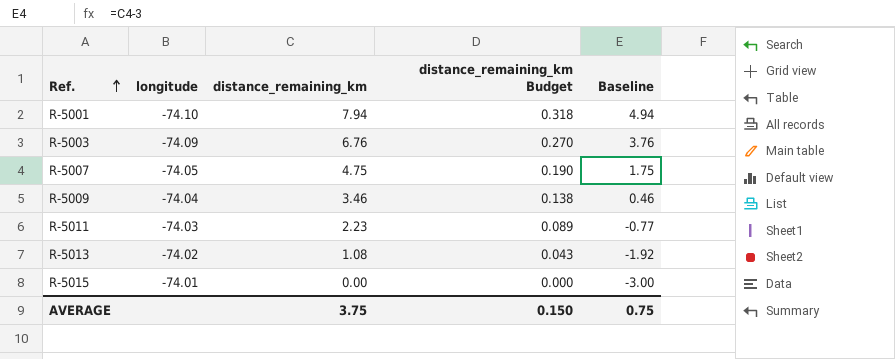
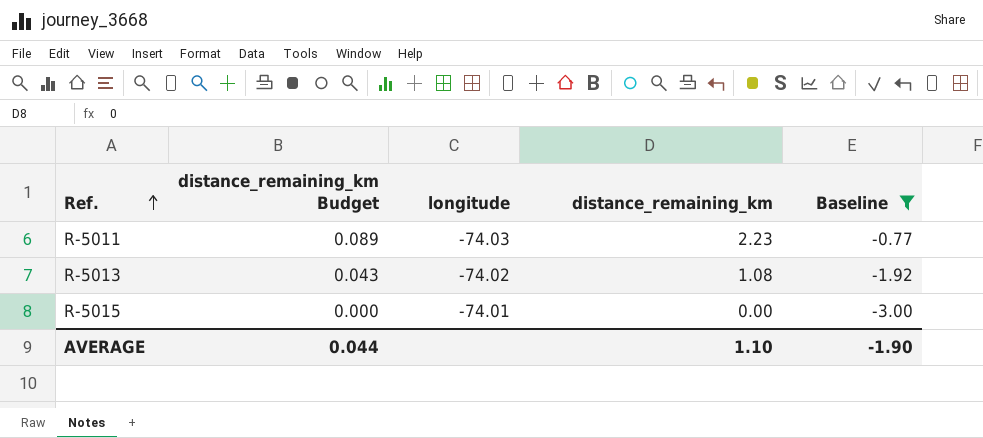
filter: none -> Baseline <= -0.77
column distance_remaining_km Budget | position: 4 -> 2
AVERAGE | distance_remaining_km Budget: 0.150 -> 0.044
AVERAGE | distance_remaining_km: 3.75 -> 1.10
AVERAGE | Baseline: 0.75 -> -1.90

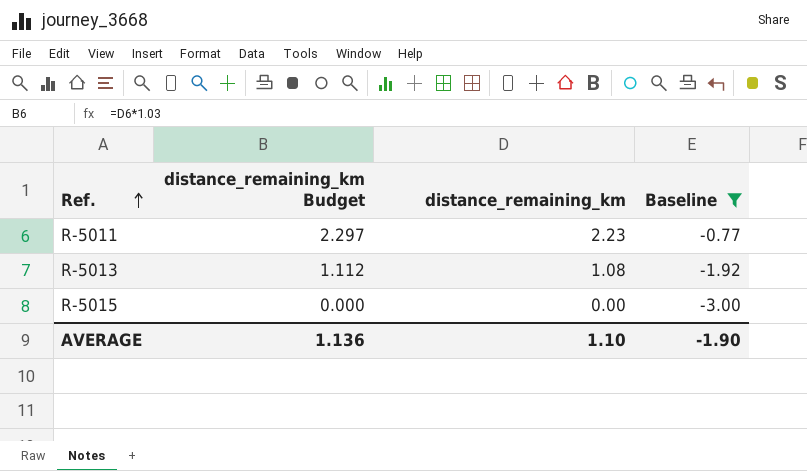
column longitude | position: 3 -> none
column distance_remaining_km Budget | formula: [distance_remaining_km] * 0.04 -> [distance_remaining_km] * 1.03
AVERAGE | distance_remaining_km Budget: 0.044 -> 1.136

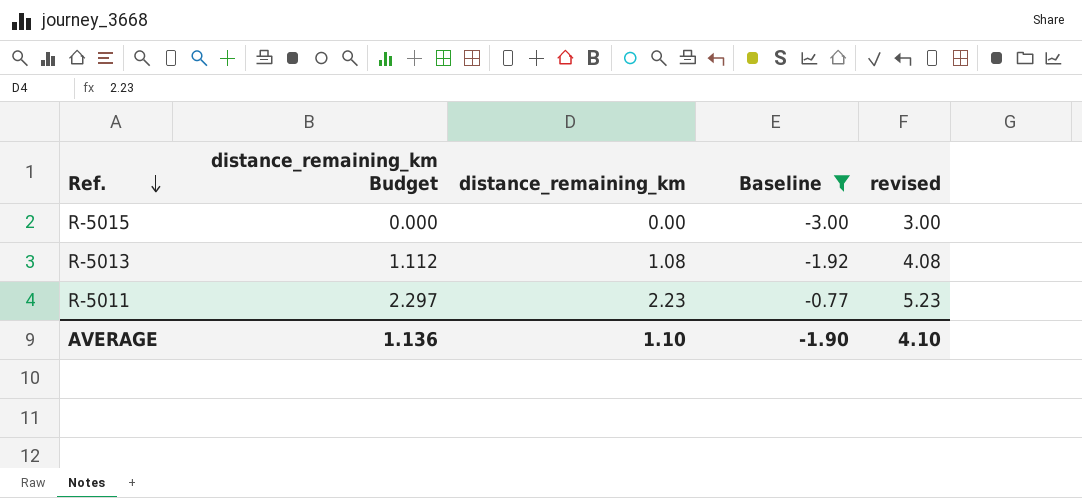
row order: Ref. ascending -> Ref. descending
column revised | formula: none -> [distance_remaining_km] + 3

